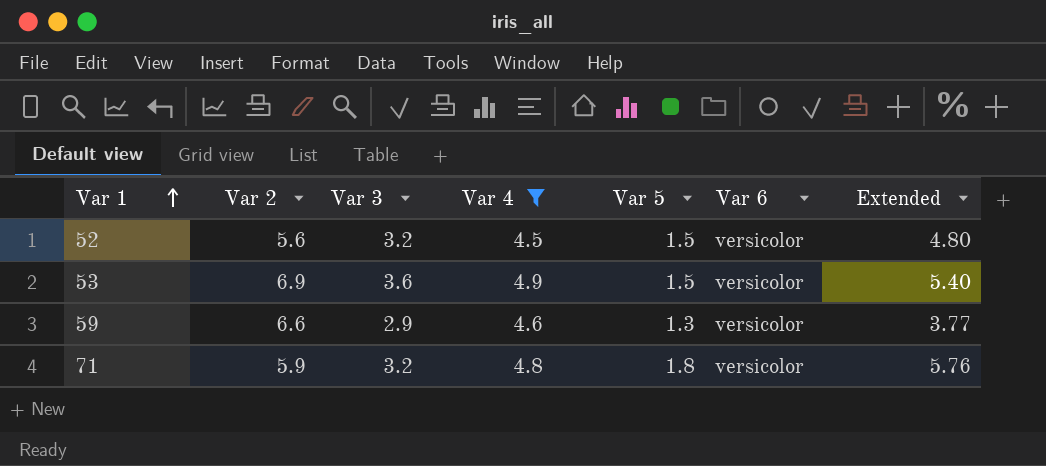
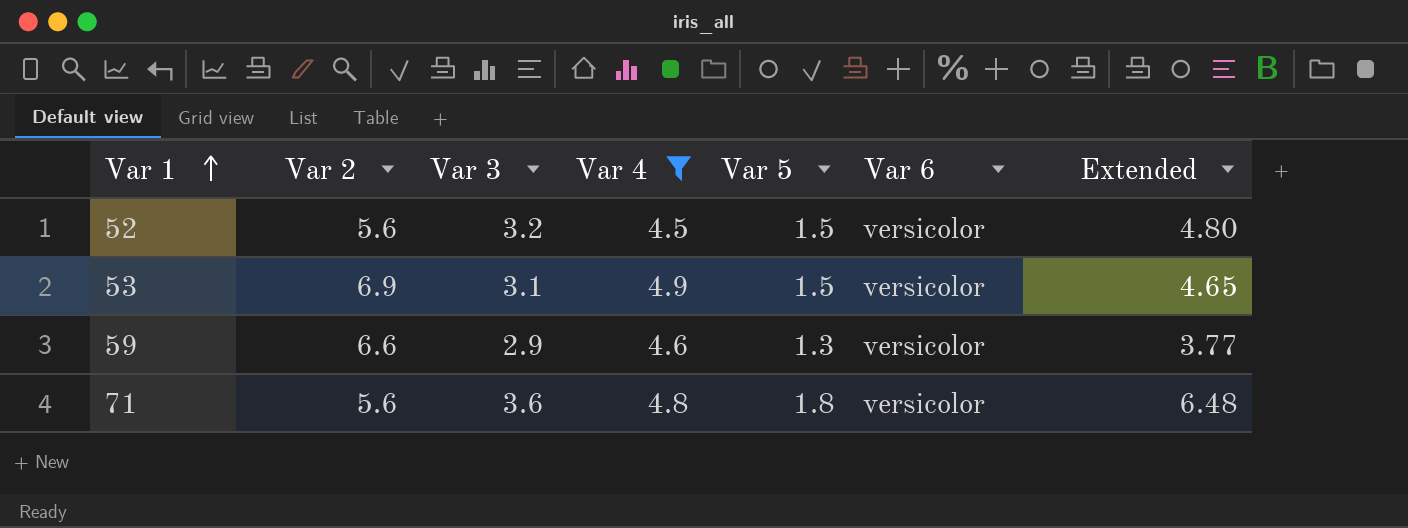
53 | Var 3: 3.6 -> 3.1
53 | Extended: 5.40 -> 4.65
71 | Var 2: 5.9 -> 5.6
71 | Var 3: 3.2 -> 3.6
71 | Extended: 5.76 -> 6.48

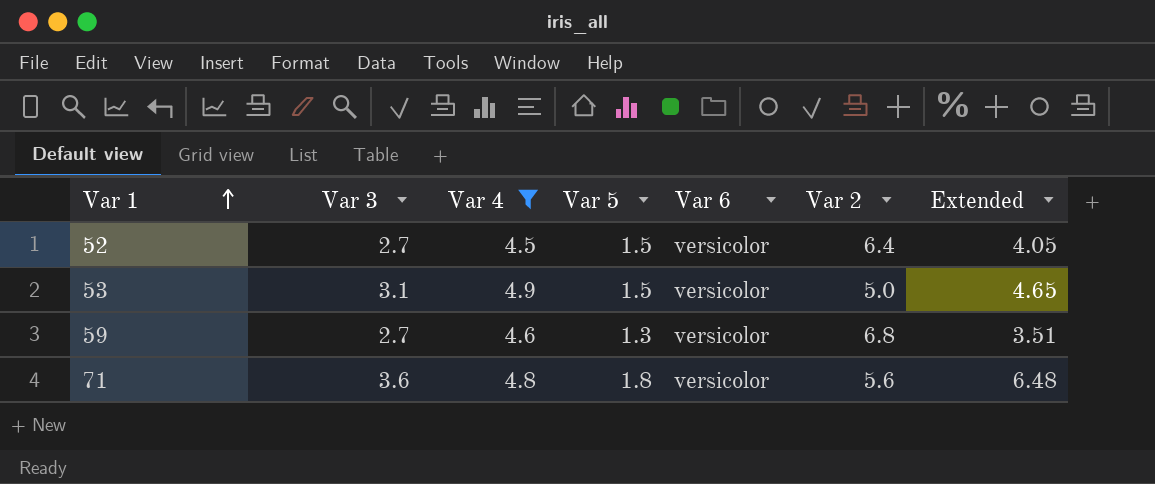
column Var 2 | position: 2 -> 6
52 | Var 3: 3.2 -> 2.7
52 | Var 2: 5.6 -> 6.4
52 | Extended: 4.80 -> 4.05
53 | Var 2: 6.9 -> 5.0
59 | Var 3: 2.9 -> 2.7
59 | Var 2: 6.6 -> 6.8
59 | Extended: 3.77 -> 3.51

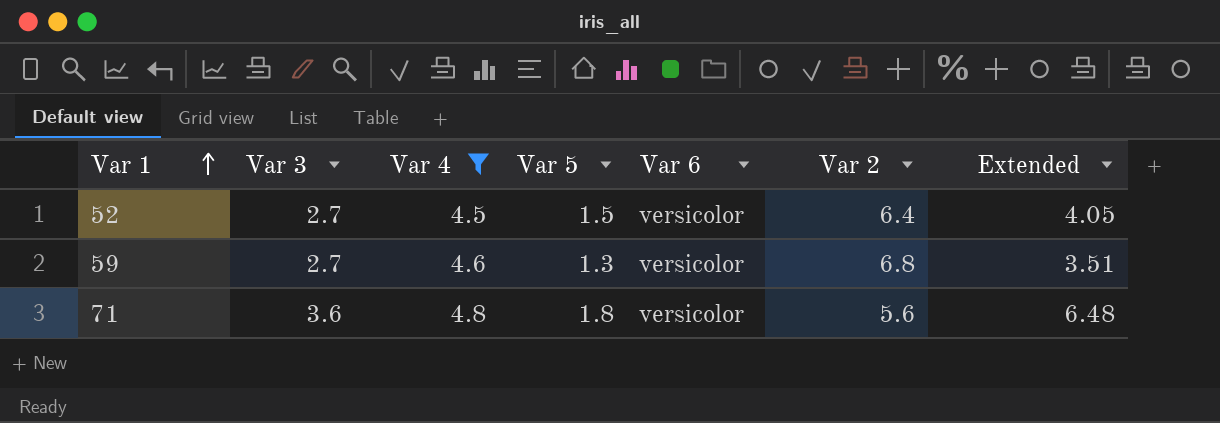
row 53: 3.1 | 4.9 | 1.5 | versicolor | 5.0 | 4.65 -> none

